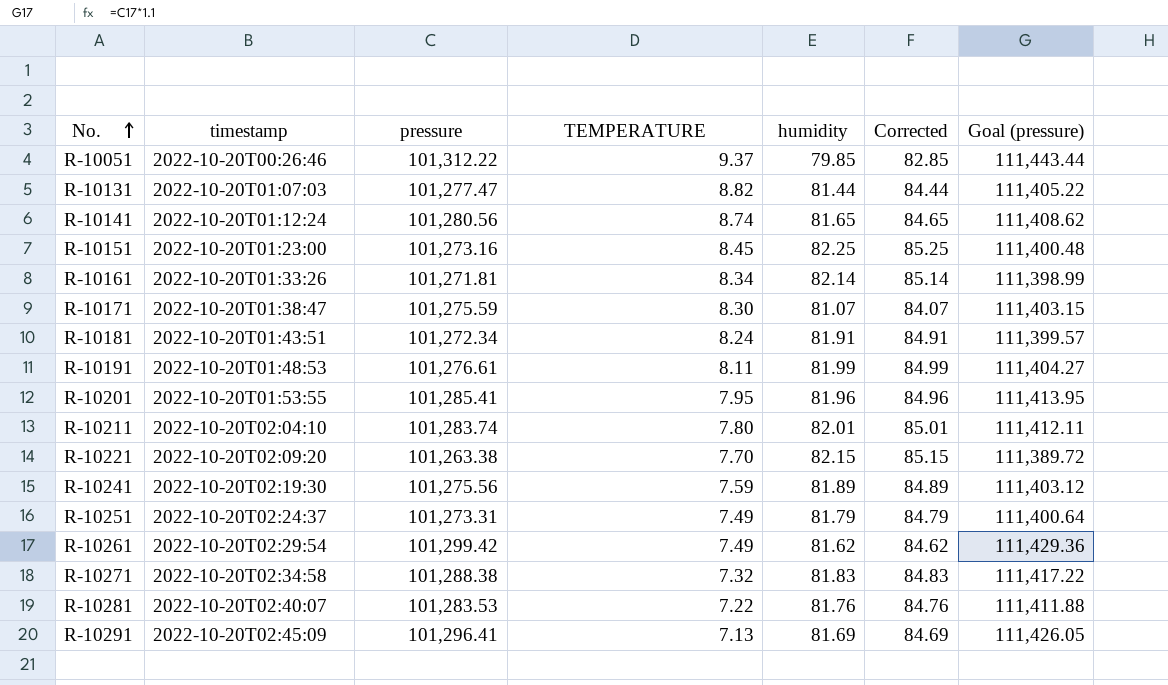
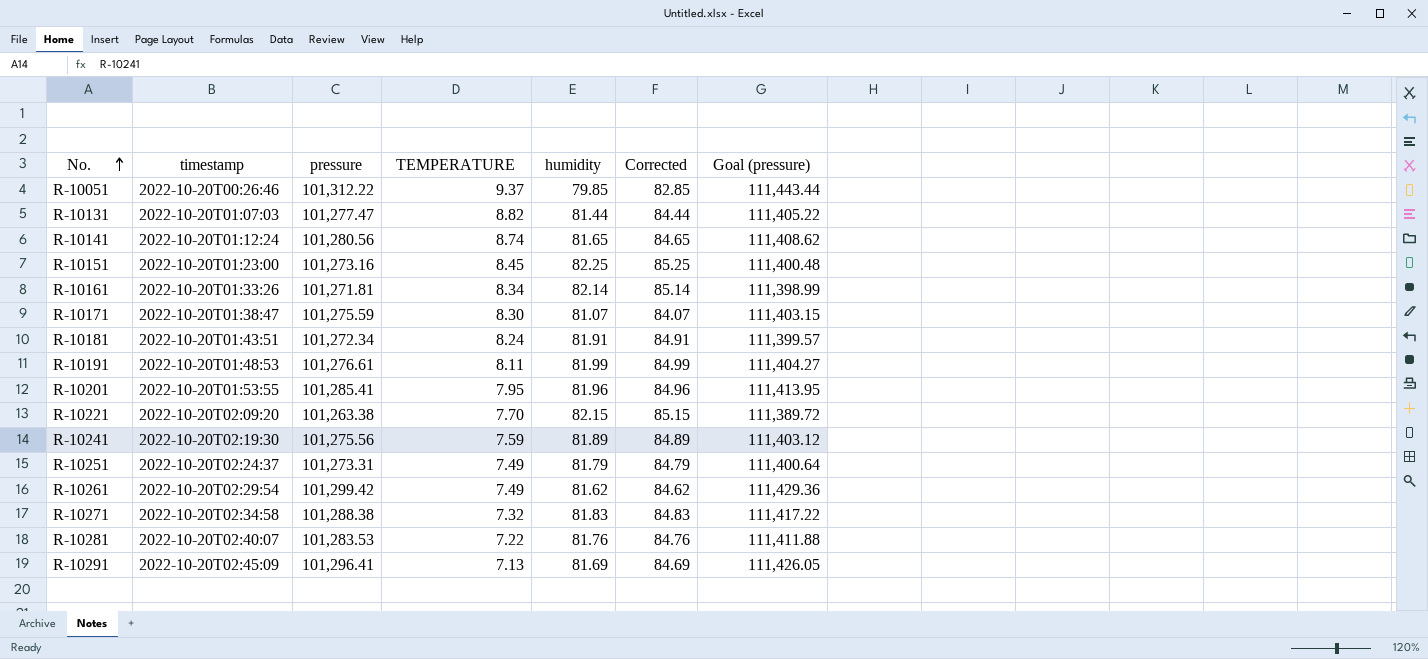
row R-10211: 2022-10-20T02:04:10 | 101,283.74 | 7.80 | 82.01 | 85.01 | 111,412.11 -> none

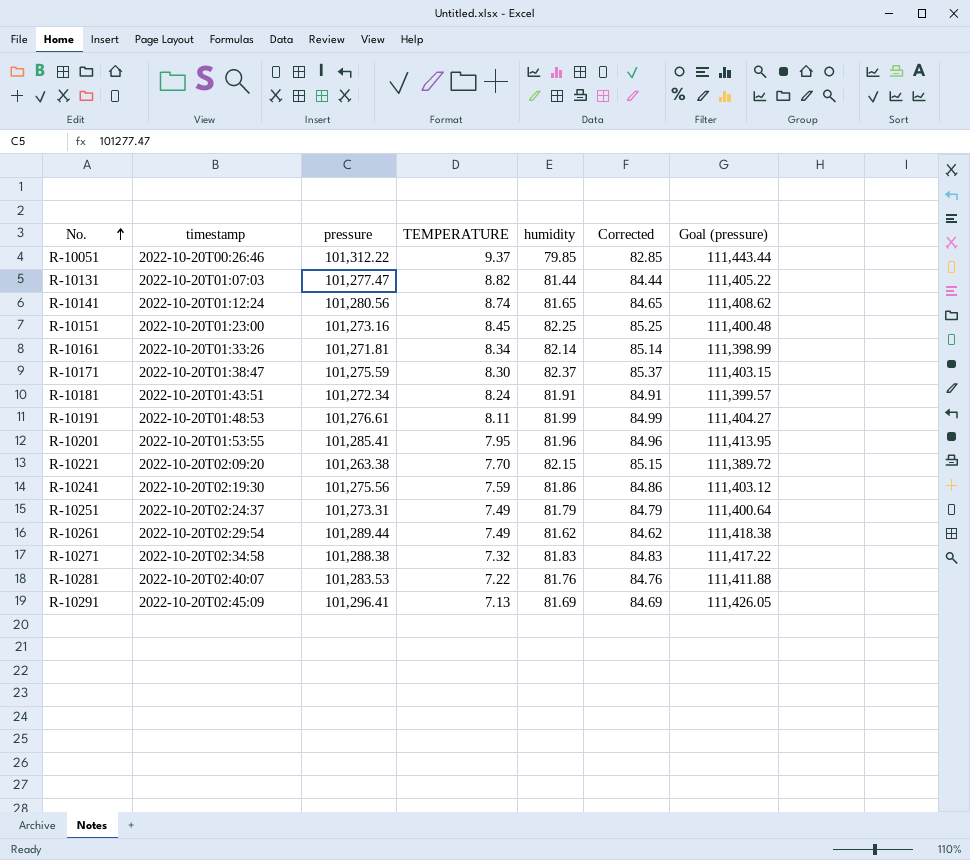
R-10171 | humidity: 81.07 -> 82.37
R-10171 | Corrected: 84.07 -> 85.37
R-10241 | humidity: 81.89 -> 81.86
R-10241 | Corrected: 84.89 -> 84.86
R-10261 | pressure: 101,299.42 -> 101,289.44
R-10261 | Goal (pressure): 111,429.36 -> 111,418.38

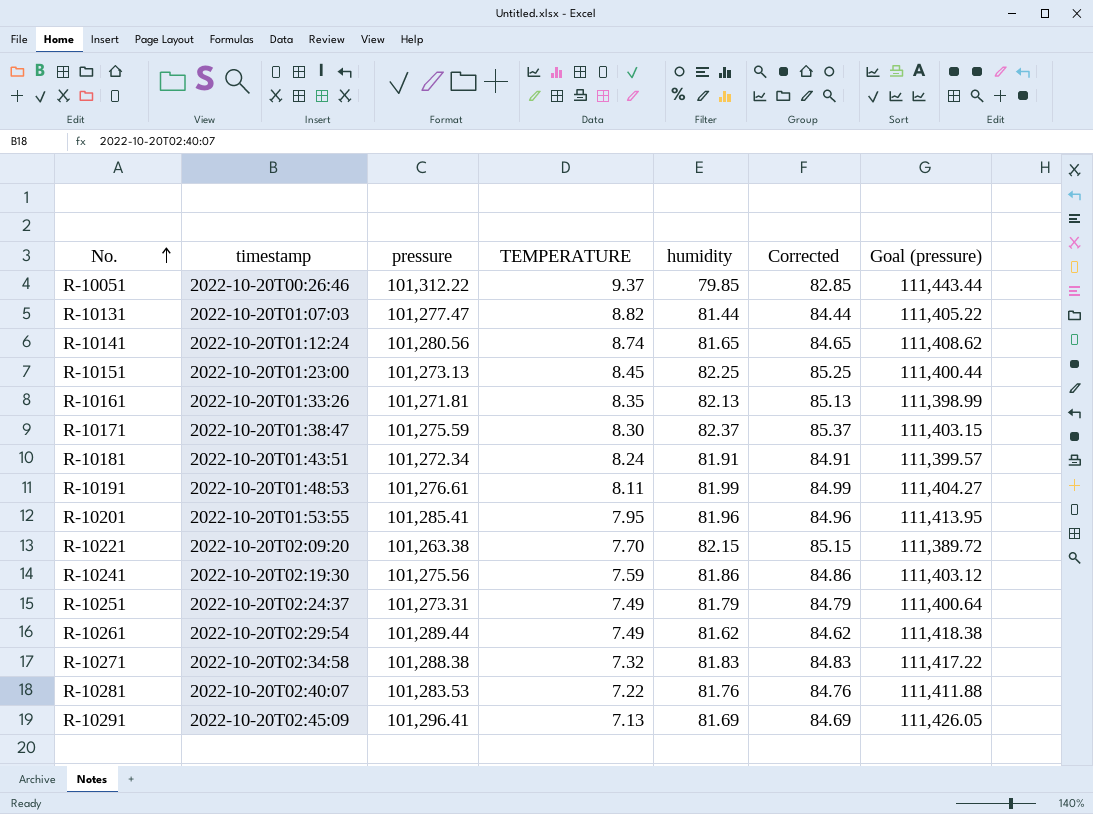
R-10151 | pressure: 101,273.16 -> 101,273.13
R-10151 | Goal (pressure): 111,400.48 -> 111,400.44
R-10161 | TEMPERATURE: 8.34 -> 8.35
R-10161 | humidity: 82.14 -> 82.13
R-10161 | Corrected: 85.14 -> 85.13

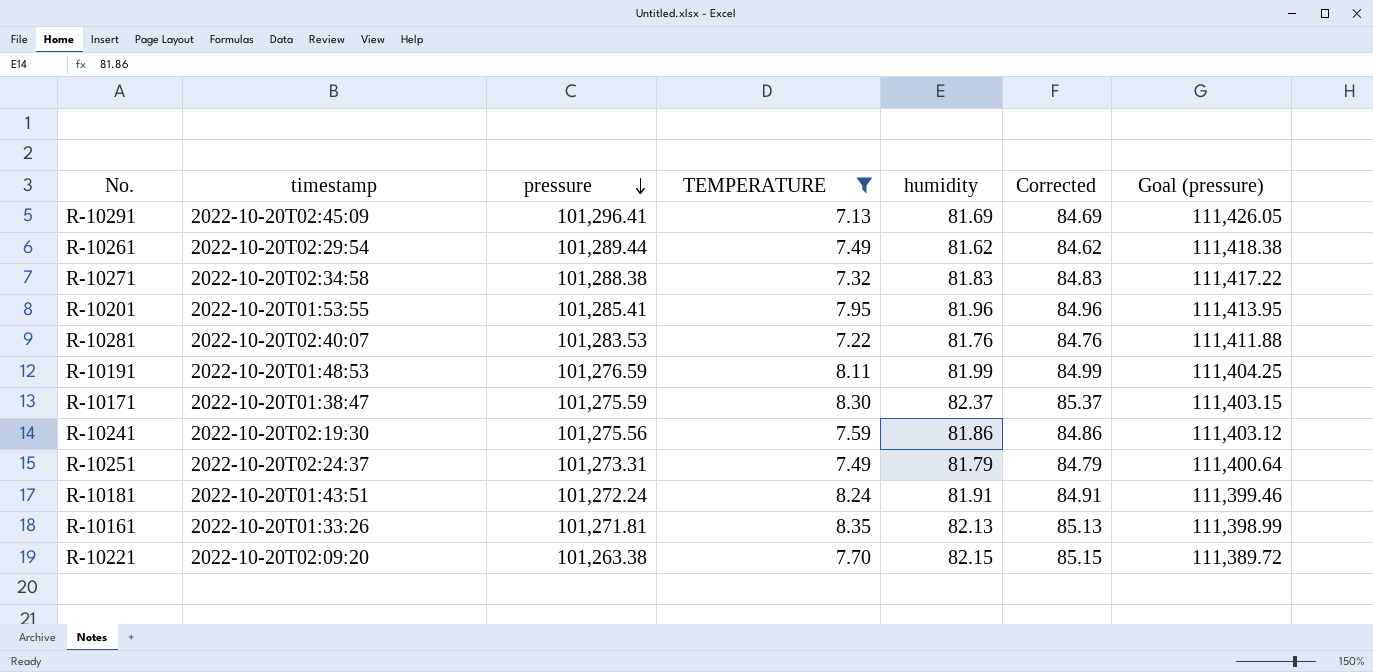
filter: none -> TEMPERATURE <= 8.35
row order: No. ascending -> pressure descending
R-10191 | pressure: 101,276.61 -> 101,276.59
R-10191 | Goal (pressure): 111,404.27 -> 111,404.25
R-10181 | pressure: 101,272.34 -> 101,272.24
R-10181 | Goal (pressure): 111,399.57 -> 111,399.46

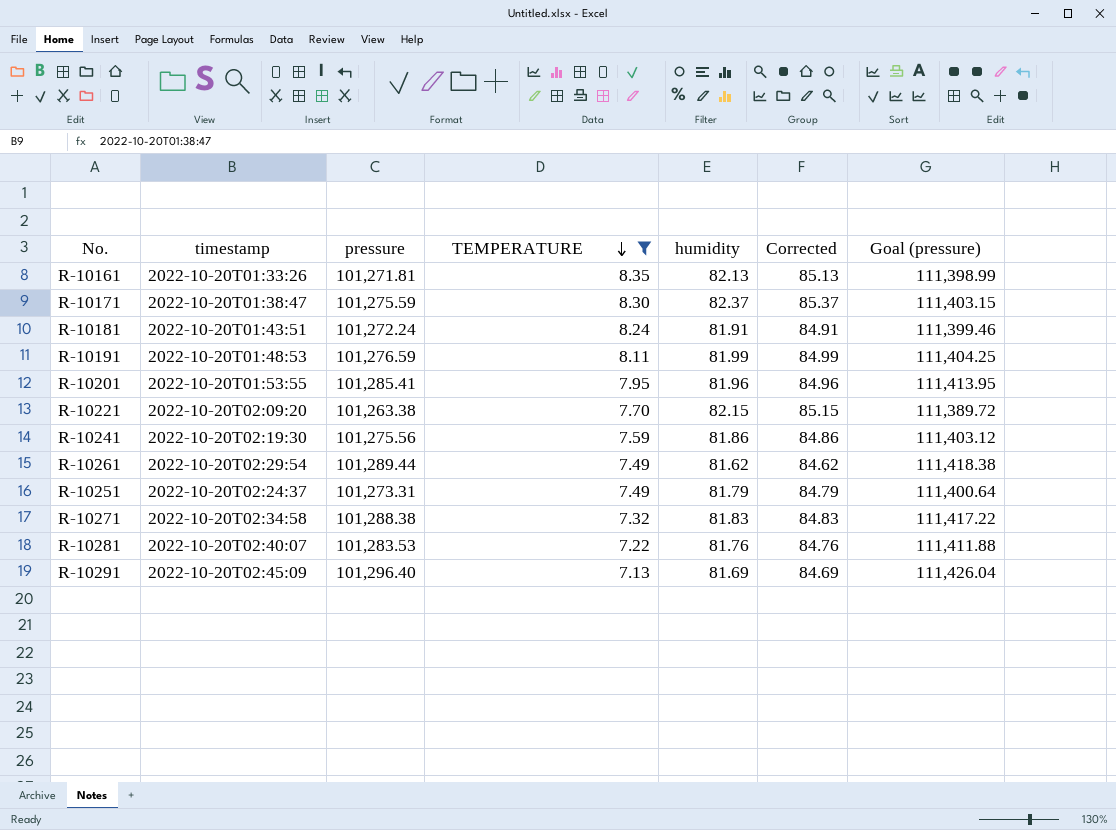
row order: pressure descending -> TEMPERATURE descending
R-10291 | pressure: 101,296.41 -> 101,296.40
R-10291 | Goal (pressure): 111,426.05 -> 111,426.04

